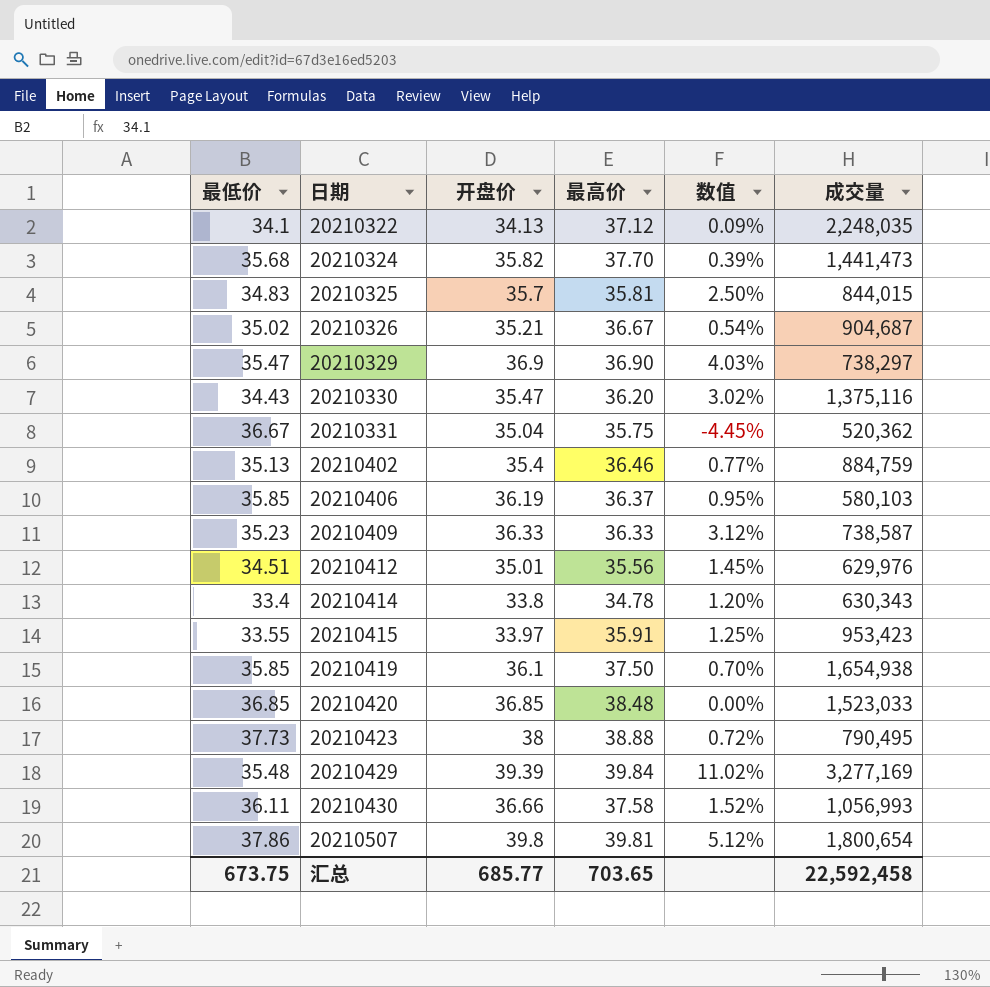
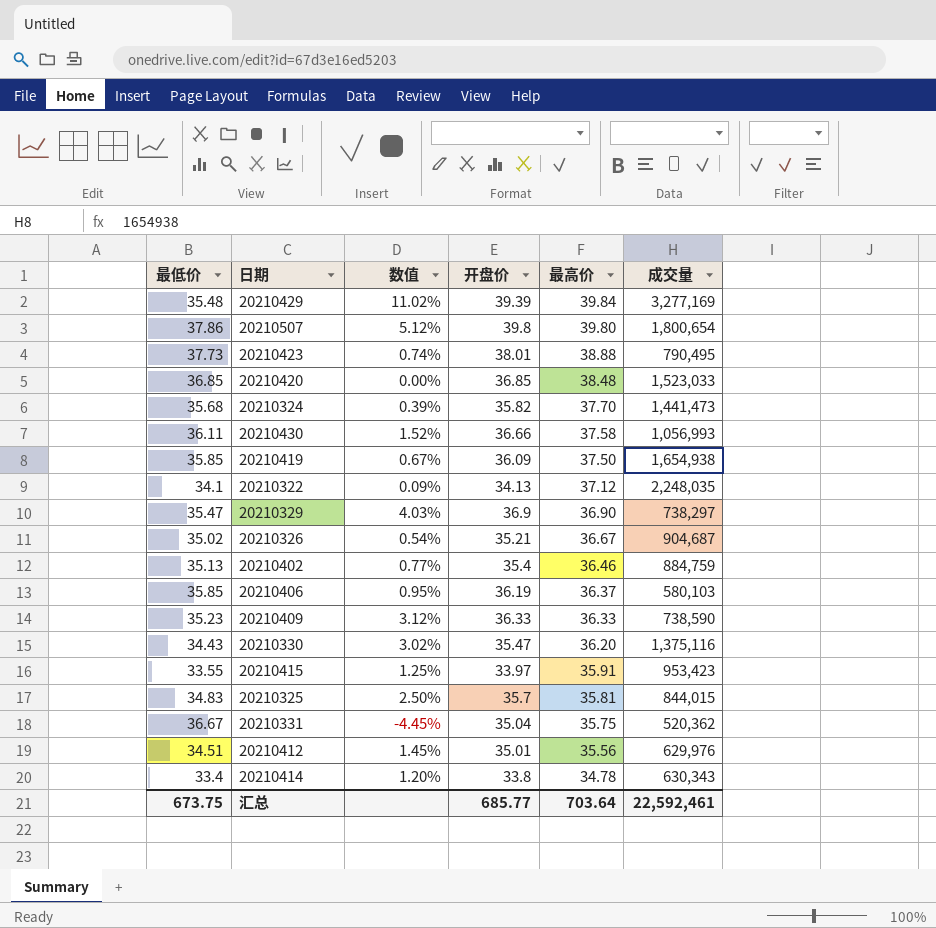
row order: 日期 ascending -> 最高价 descending
column 数值 | position: 5 -> 3
20210507 | 最高价: 39.81 -> 39.80
20210423 | 数值: 0.72% -> 0.74%
20210423 | 开盘价: 38 -> 38.01
20210419 | 数值: 0.70% -> 0.67%
20210419 | 开盘价: 36.1 -> 36.09
20210409 | 成交量: 738,587 -> 738,590
汇总 | 最高价: 703.65 -> 703.64
汇总 | 成交量: 22,592,458 -> 22,592,461

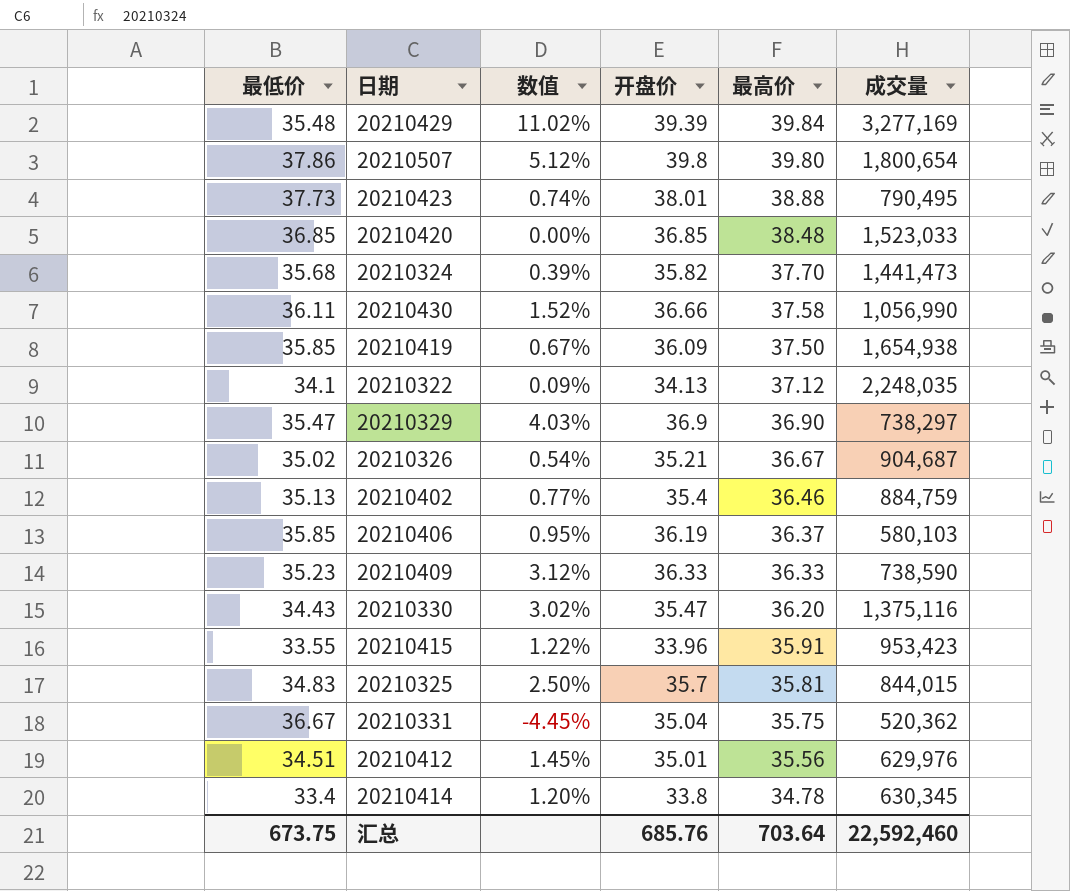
20210430 | 成交量: 1,056,993 -> 1,056,990
20210415 | 数值: 1.25% -> 1.22%
20210415 | 开盘价: 33.97 -> 33.96
20210414 | 成交量: 630,343 -> 630,345
汇总 | 开盘价: 685.77 -> 685.76
汇总 | 成交量: 22,592,461 -> 22,592,460

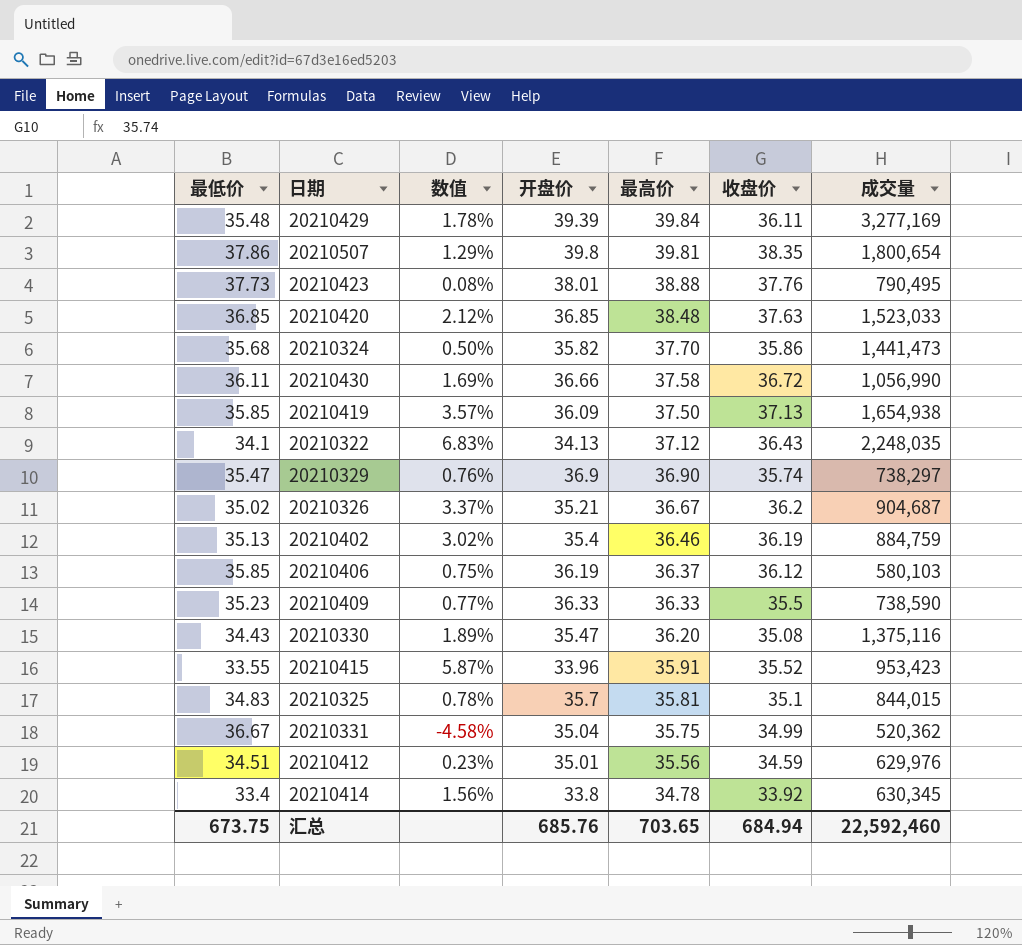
column 数值 | formula: ([开盘价] - [最低价]) / [最低价] -> ([收盘价] - [最低价]) / [最低价]
column 收盘价 | position: none -> 6
20210507 | 最高价: 39.80 -> 39.81
汇总 | 最高价: 703.64 -> 703.65

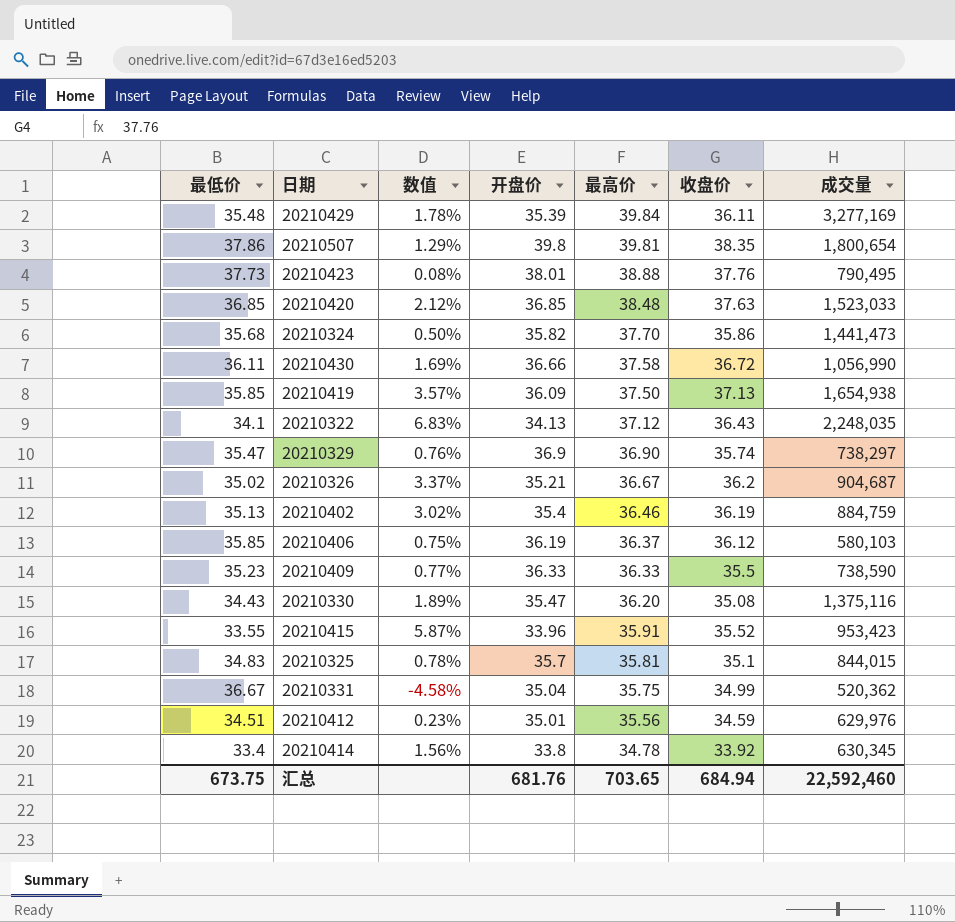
20210429 | 开盘价: 39.39 -> 35.39
汇总 | 开盘价: 685.76 -> 681.76

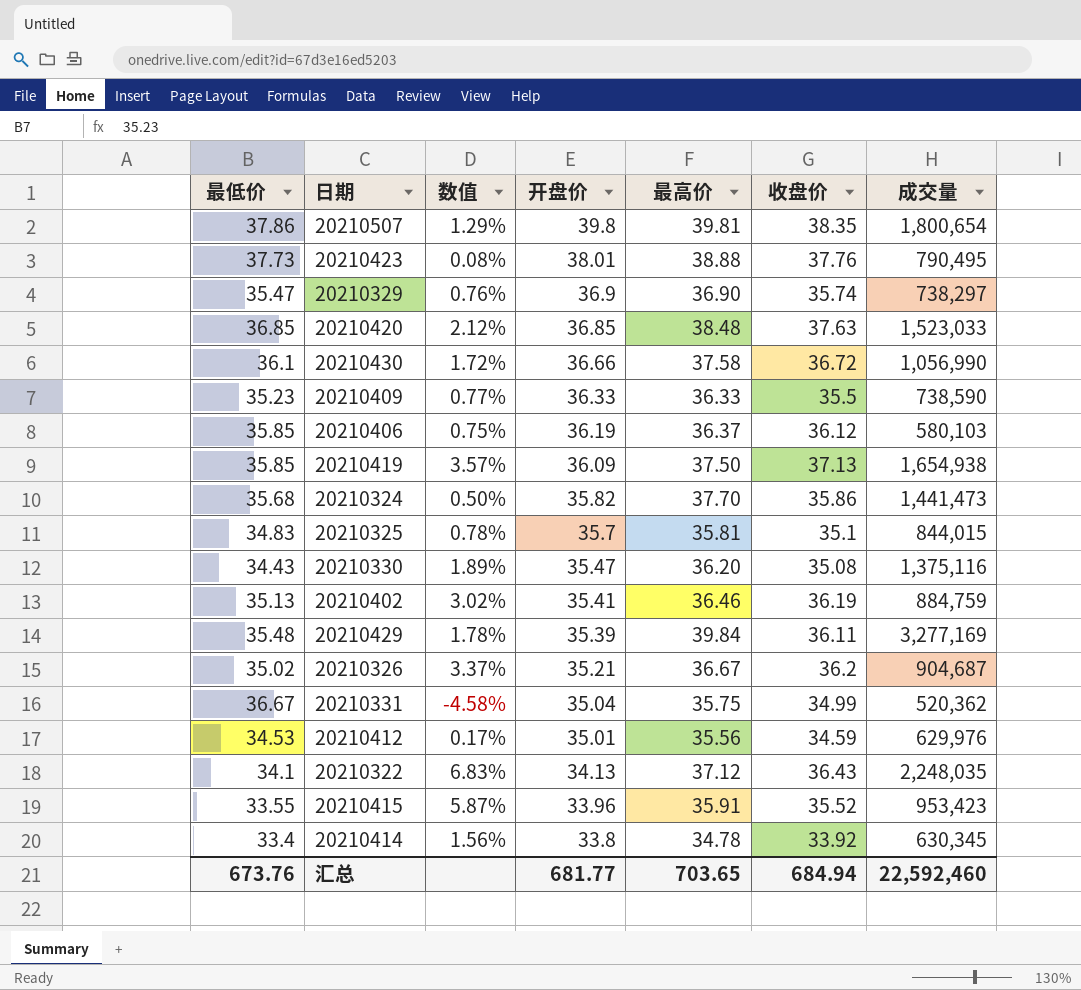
row order: 最高价 descending -> 开盘价 descending
20210430 | 最低价: 36.11 -> 36.1
20210430 | 数值: 1.69% -> 1.72%
20210402 | 开盘价: 35.4 -> 35.41
20210412 | 最低价: 34.51 -> 34.53
20210412 | 数值: 0.23% -> 0.17%
汇总 | 最低价: 673.75 -> 673.76
汇总 | 开盘价: 681.76 -> 681.77

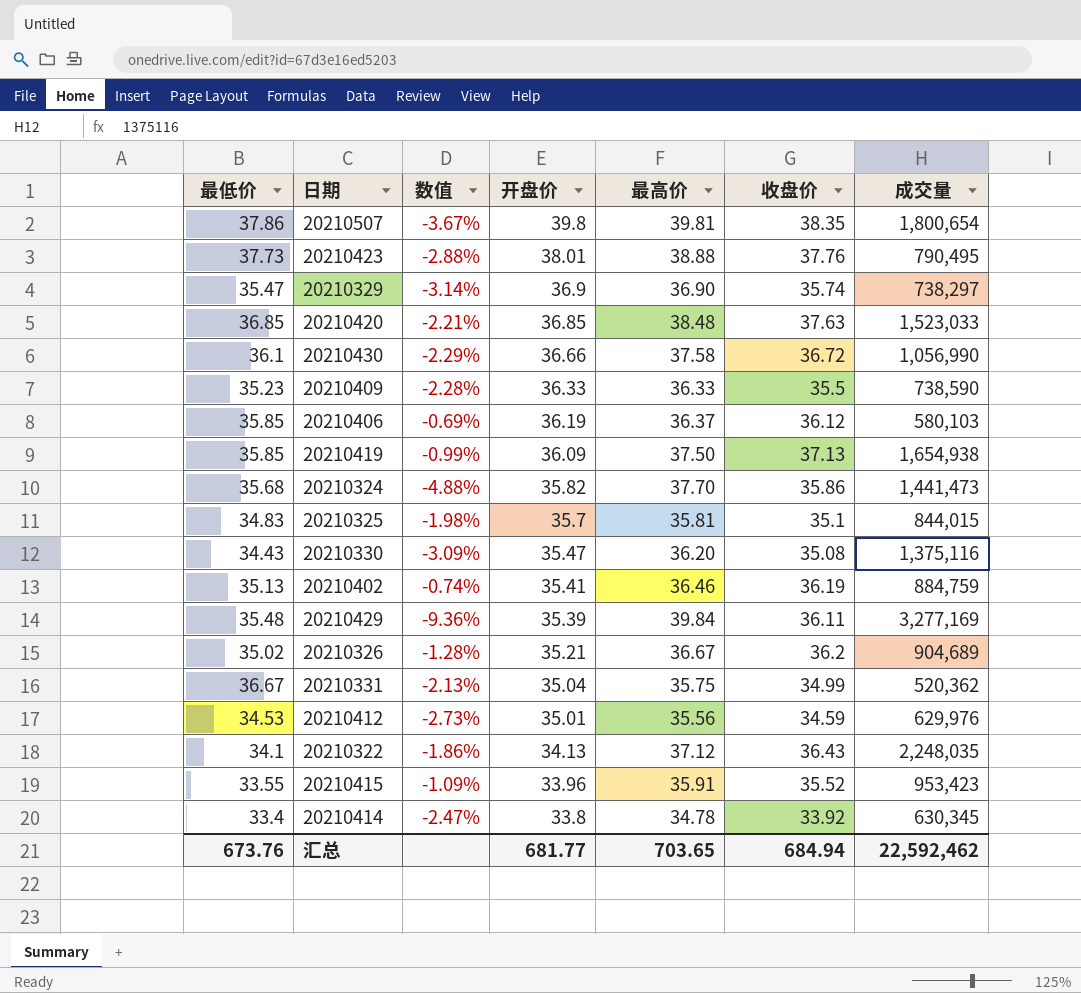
column 数值 | formula: ([收盘价] - [最低价]) / [最低价] -> ([收盘价] - [最高价]) / [最高价]
20210326 | 成交量: 904,687 -> 904,689
汇总 | 成交量: 22,592,460 -> 22,592,462

